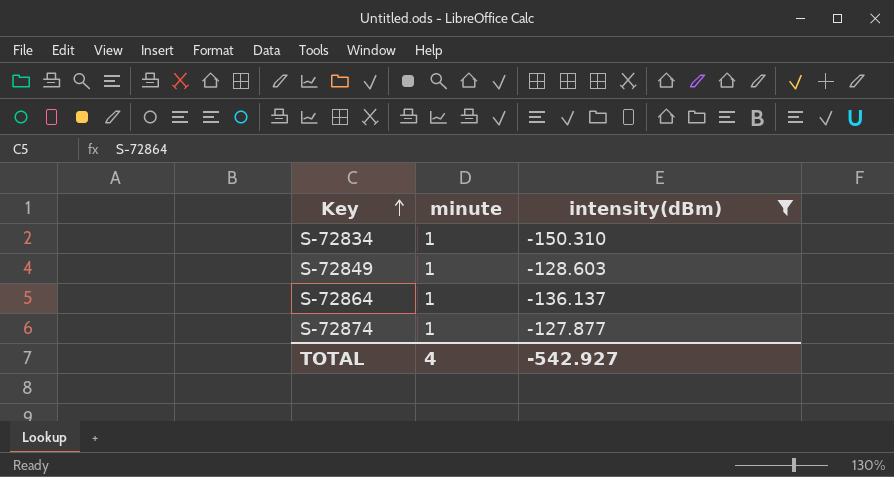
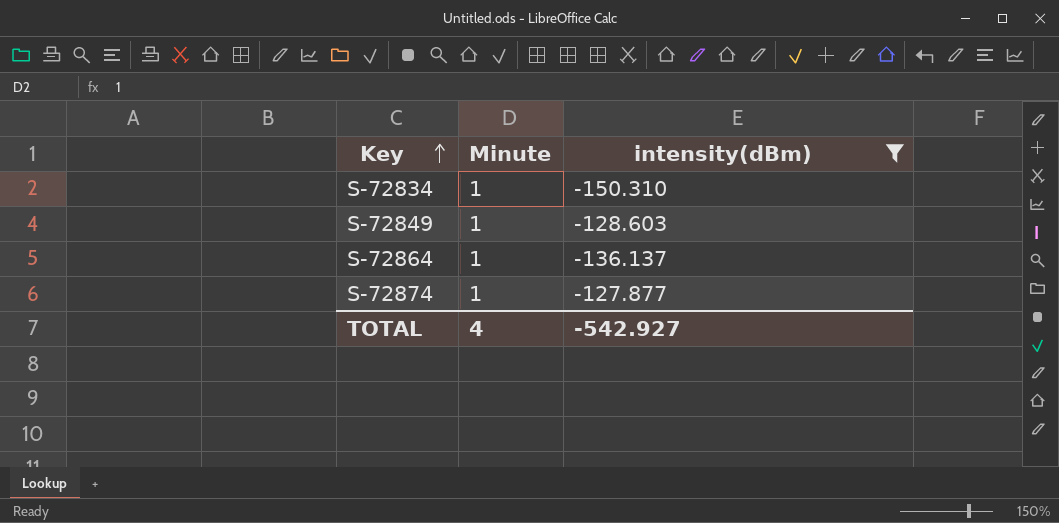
column name: minute -> Minute

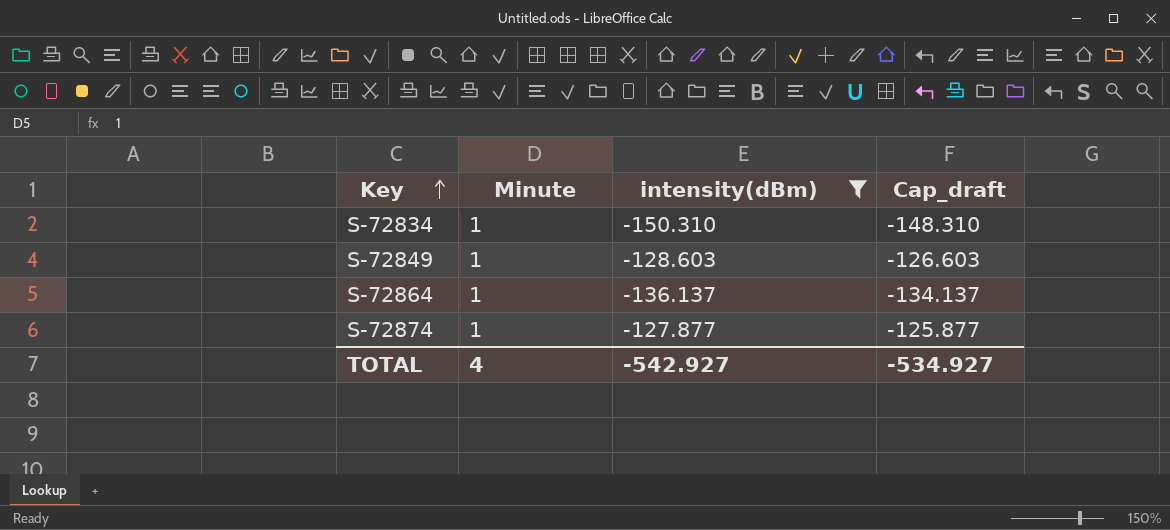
column Cap_draft | formula: none -> [intensity(dBm)] + 2

